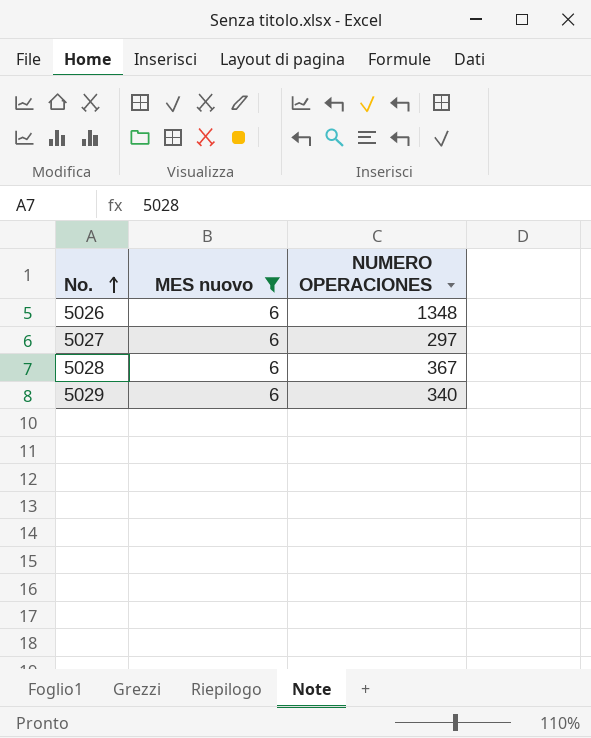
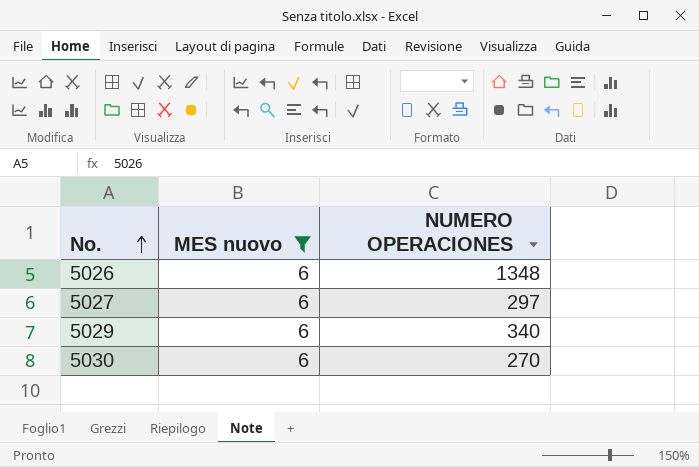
row 5028: 6 | 367 -> none
row 5030: none -> 6 | 270

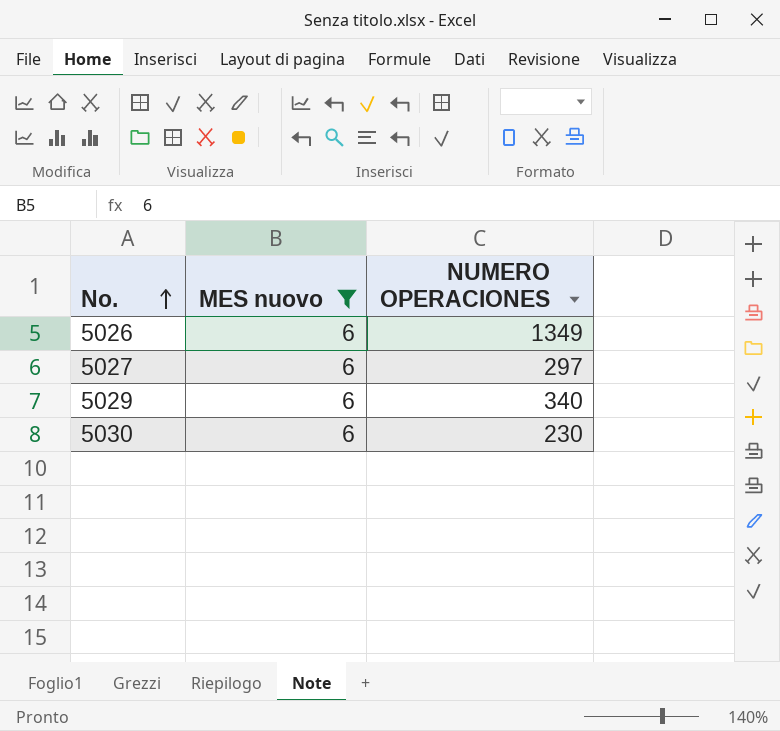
5026 | NUMERO OPERACIONES: 1348 -> 1349
5030 | NUMERO OPERACIONES: 270 -> 230

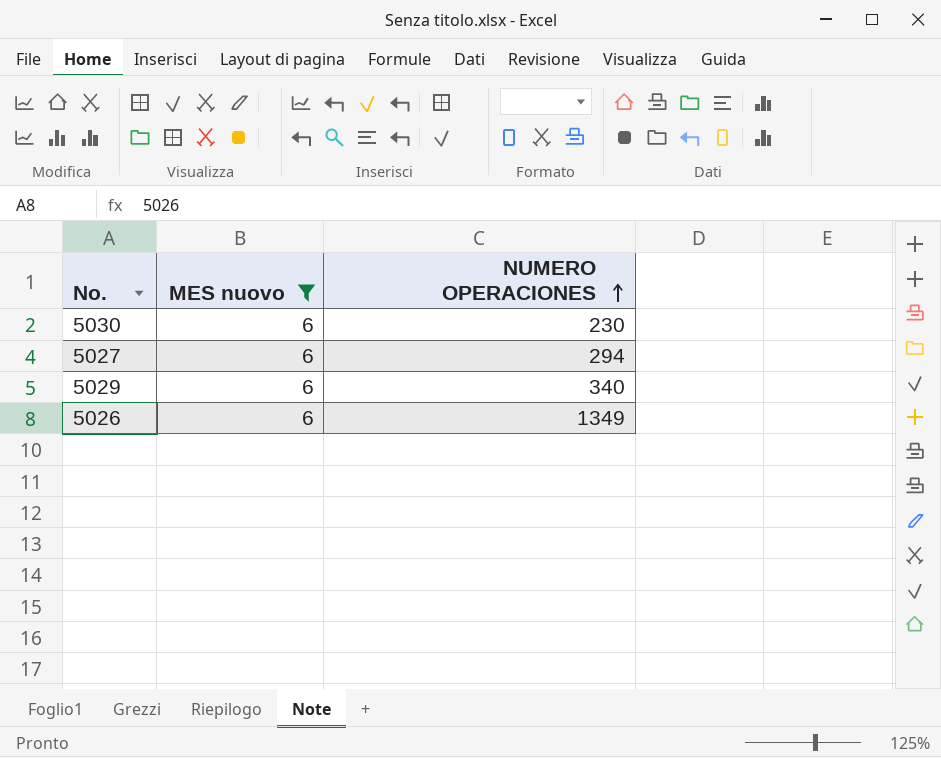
row order: No. ascending -> NUMERO OPERACIONES ascending
5027 | NUMERO OPERACIONES: 297 -> 294

